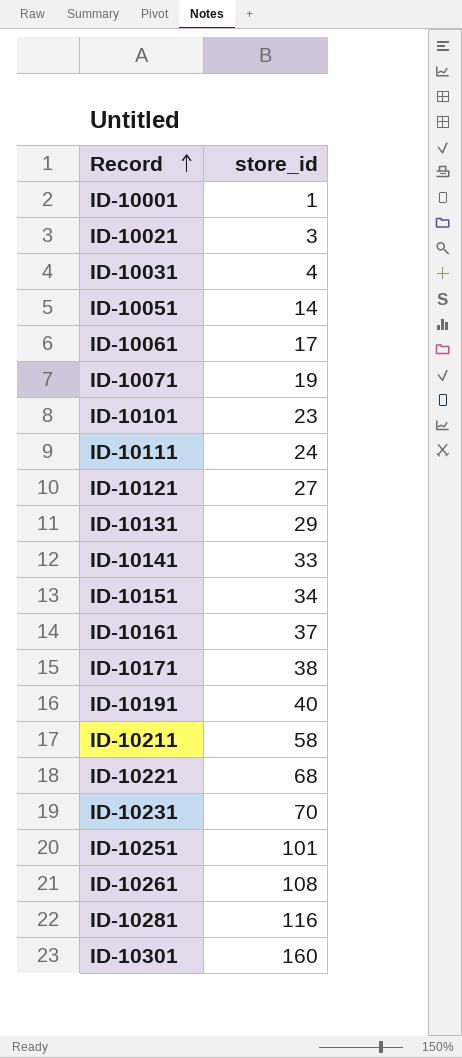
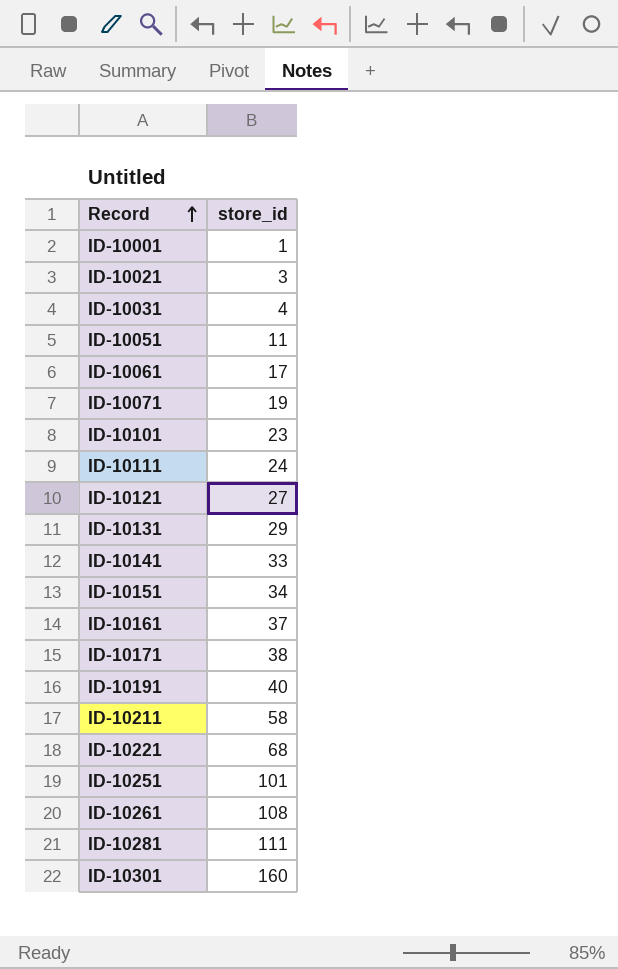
row ID-10231: 70 -> none
ID-10051 | store_id: 14 -> 11
ID-10281 | store_id: 116 -> 111

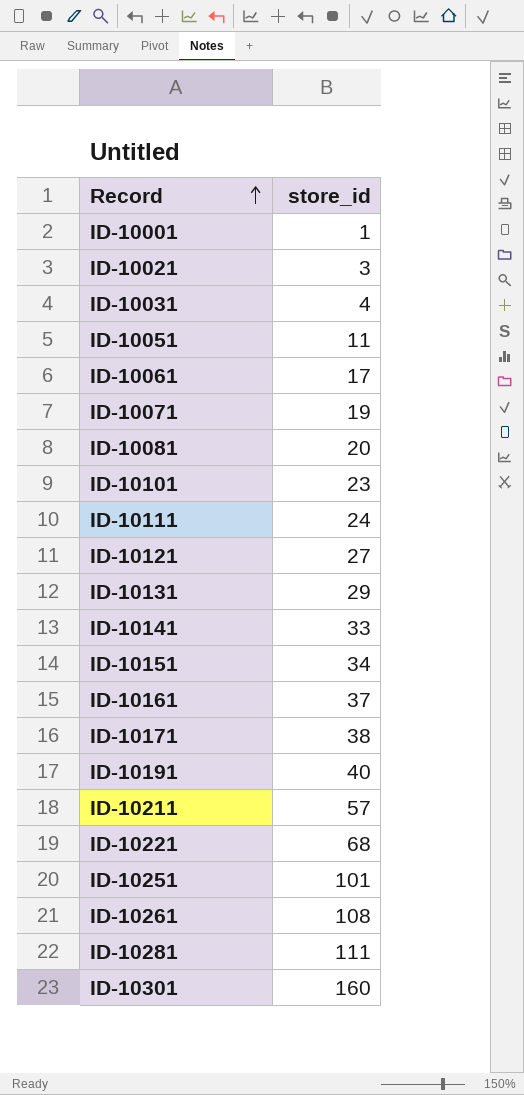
row ID-10081: none -> 20
ID-10211 | store_id: 58 -> 57

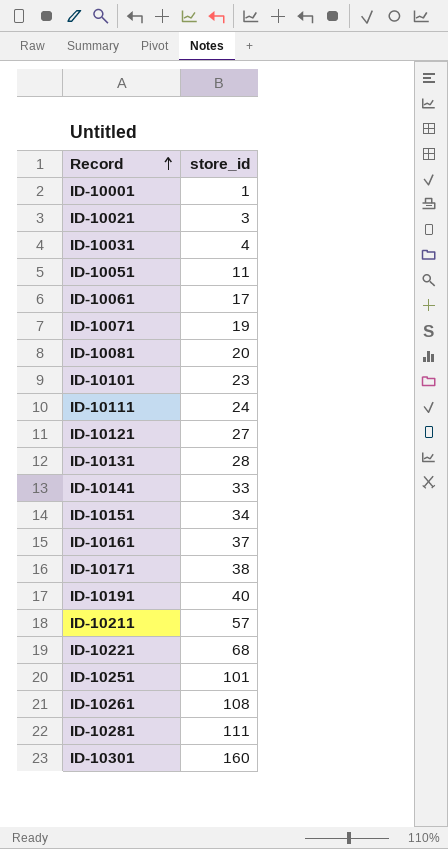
ID-10131 | store_id: 29 -> 28

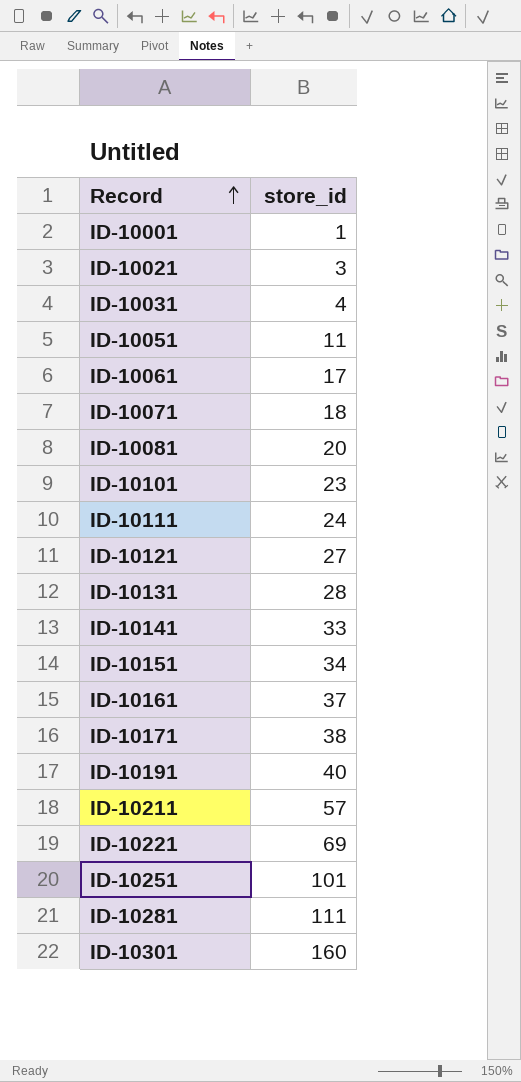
row ID-10261: 108 -> none
ID-10071 | store_id: 19 -> 18
ID-10221 | store_id: 68 -> 69

